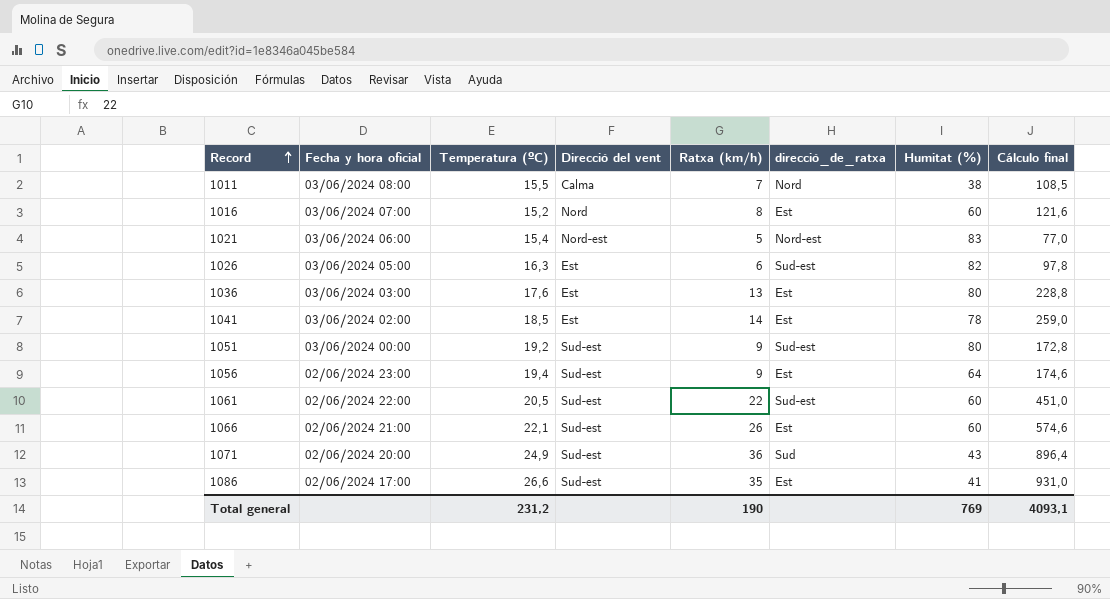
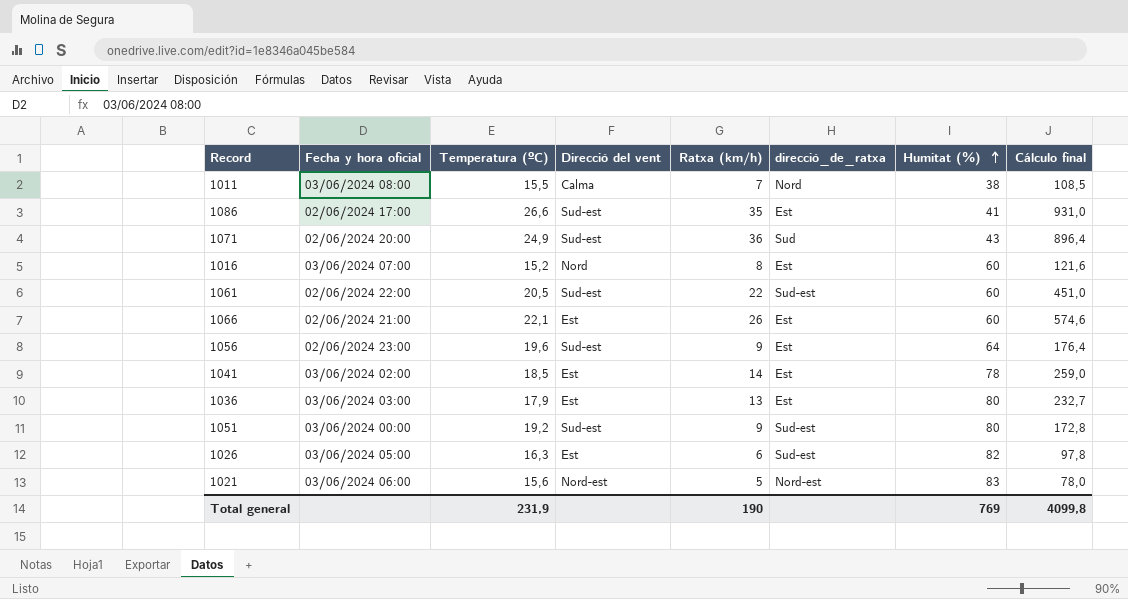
row order: Record ascending -> Humitat (%) ascending
1066 | Direcció del vent: Sud-est -> Est
1056 | Temperatura (ºC): 19,4 -> 19,6
1056 | Cálculo final: 174,6 -> 176,4
1036 | Temperatura (ºC): 17,6 -> 17,9
1036 | Cálculo final: 228,8 -> 232,7
1021 | Temperatura (ºC): 15,4 -> 15,6
1021 | Cálculo final: 77,0 -> 78,0
Total general | Temperatura (ºC): 231,2 -> 231,9
Total general | Cálculo final: 4093,1 -> 4099,8

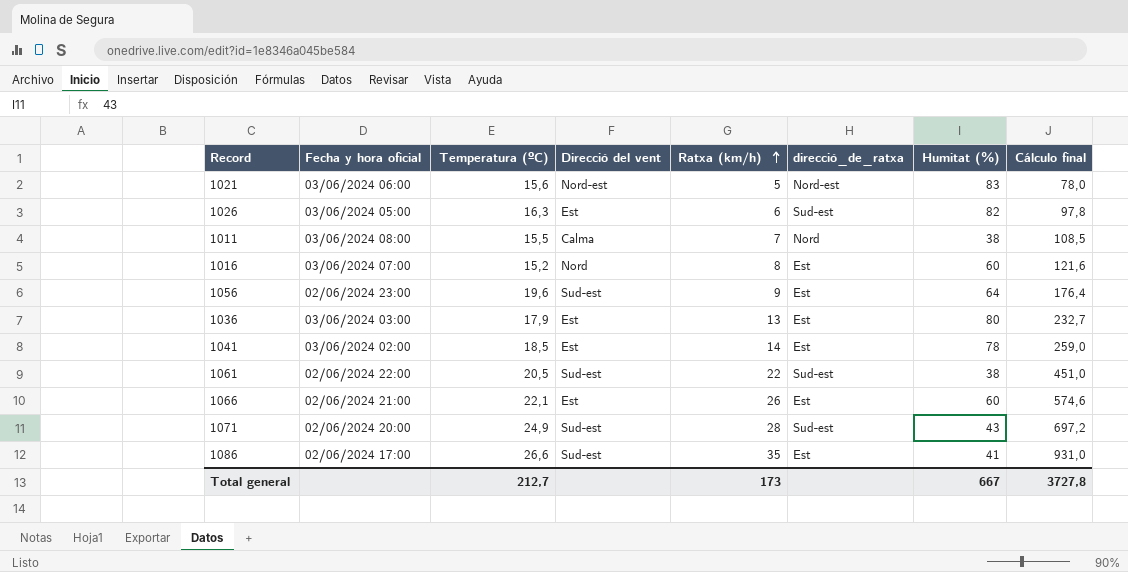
row order: Humitat (%) ascending -> Ratxa (km/h) ascending
row 1051: 03/06/2024 00:00 | 19,2 | Sud-est | 9 | Sud-est | 80 | 172,8 -> none
1061 | Humitat (%): 60 -> 38
1071 | Ratxa (km/h): 36 -> 28
1071 | direcció_de_ratxa: Sud -> Sud-est
1071 | Cálculo final: 896,4 -> 697,2
Total general | Temperatura (ºC): 231,9 -> 212,7
Total general | Ratxa (km/h): 190 -> 173
Total general | Humitat (%): 769 -> 667
Total general | Cálculo final: 4099,8 -> 3727,8

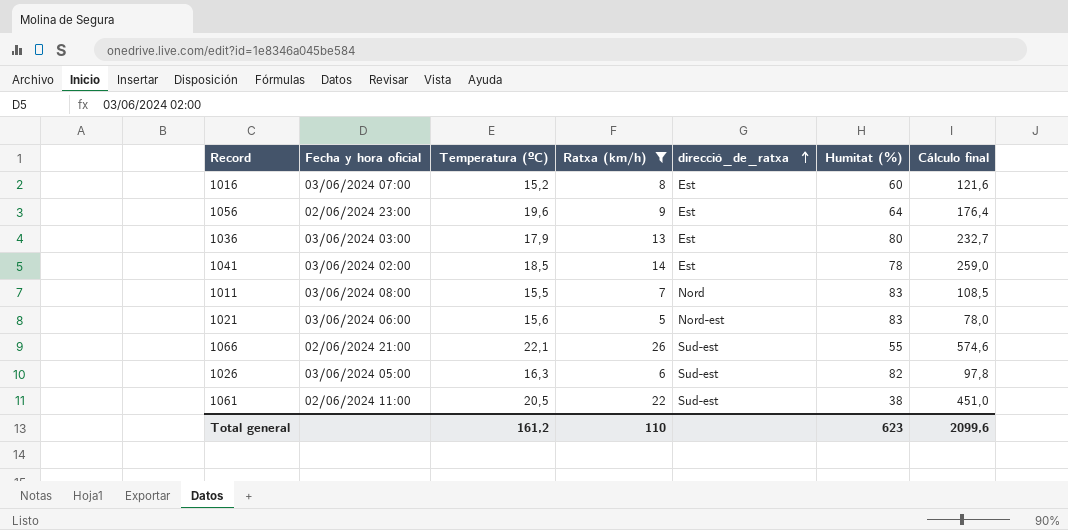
filter: none -> Ratxa (km/h) <= 26
row order: Ratxa (km/h) ascending -> direcció_de_ratxa ascending
column Direcció del vent | position: 4 -> none
1011 | Humitat (%): 38 -> 83
1066 | direcció_de_ratxa: Est -> Sud-est
1066 | Humitat (%): 60 -> 55
1061 | Fecha y hora oficial: 02/06/2024 22:00 -> 02/06/2024 11:00
Total general | Temperatura (ºC): 212,7 -> 161,2
Total general | Ratxa (km/h): 173 -> 110
Total general | Humitat (%): 667 -> 623
Total general | Cálculo final: 3727,8 -> 2099,6

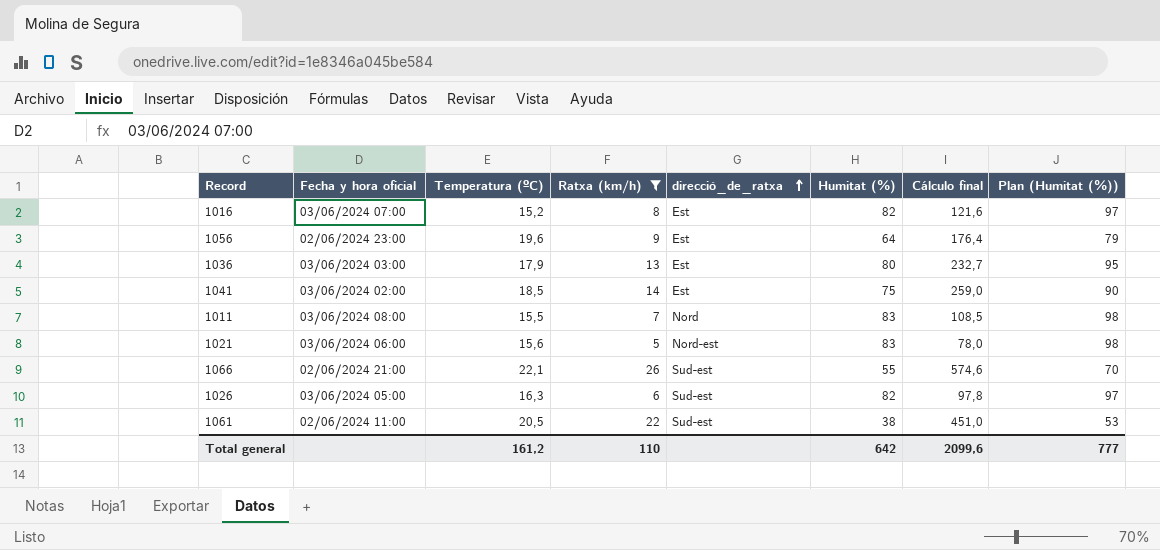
column Plan (Humitat (%)) | formula: none -> [Humitat (%)] + 15
1016 | Humitat (%): 60 -> 82
1041 | Humitat (%): 78 -> 75
Total general | Humitat (%): 623 -> 642

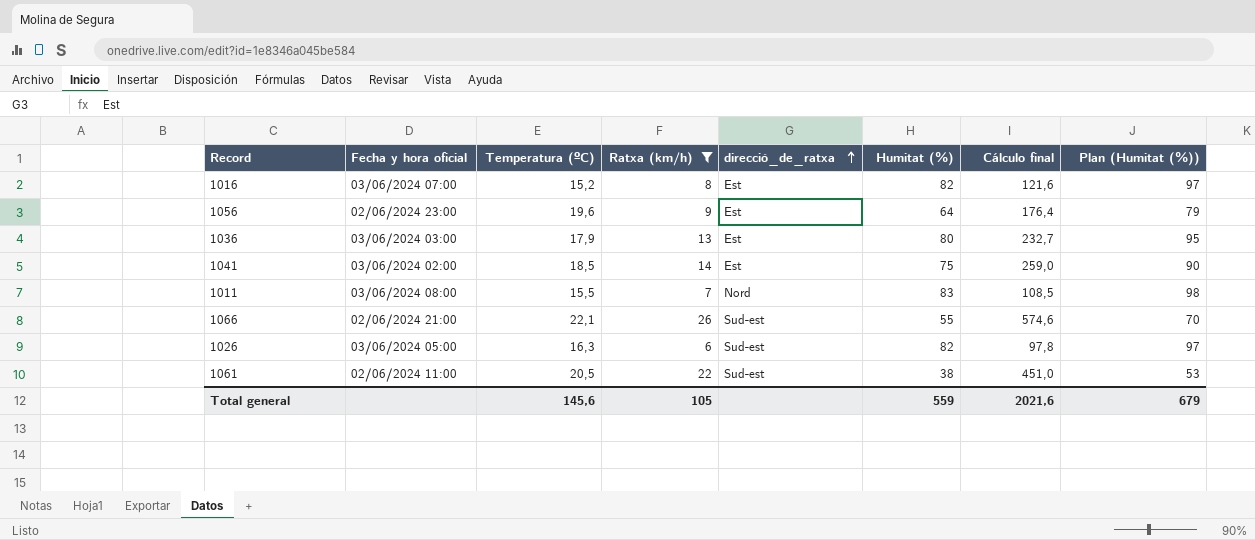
row 1021: 03/06/2024 06:00 | 15,6 | 5 | Nord-est | 83 | 78,0 | 98 -> none
Total general | Temperatura (ºC): 161,2 -> 145,6
Total general | Ratxa (km/h): 110 -> 105
Total general | Humitat (%): 642 -> 559
Total general | Cálculo final: 2099,6 -> 2021,6
Total general | Plan (Humitat (%)): 777 -> 679

